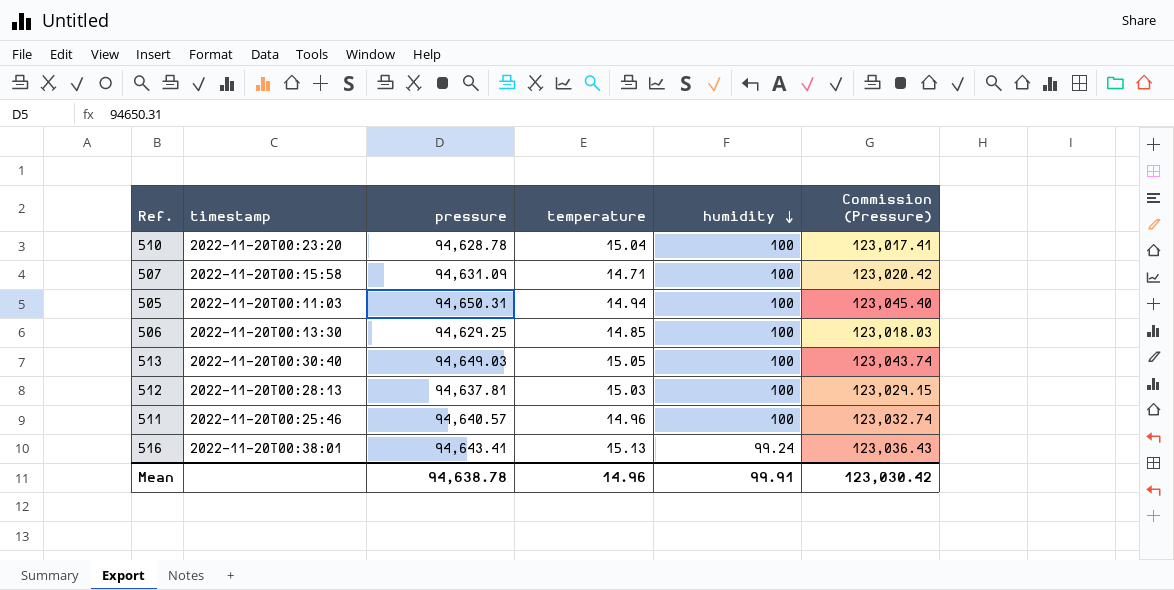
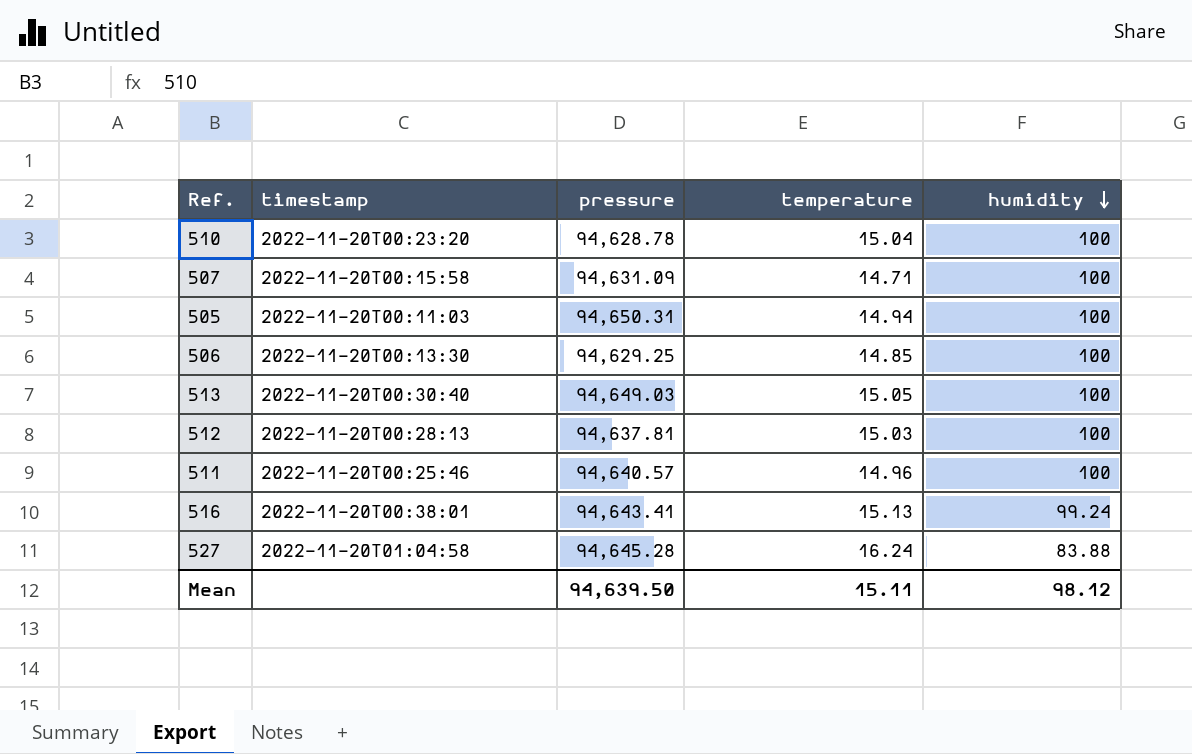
column Commission (Pressure) | formula: [pressure] * 1.3 -> none
row 527: none -> 2022-11-20T01:04:58 | 94,645.28 | 16.24 | 83.88
Mean | pressure: 94,638.78 -> 94,639.50
Mean | temperature: 14.96 -> 15.11
Mean | humidity: 99.91 -> 98.12

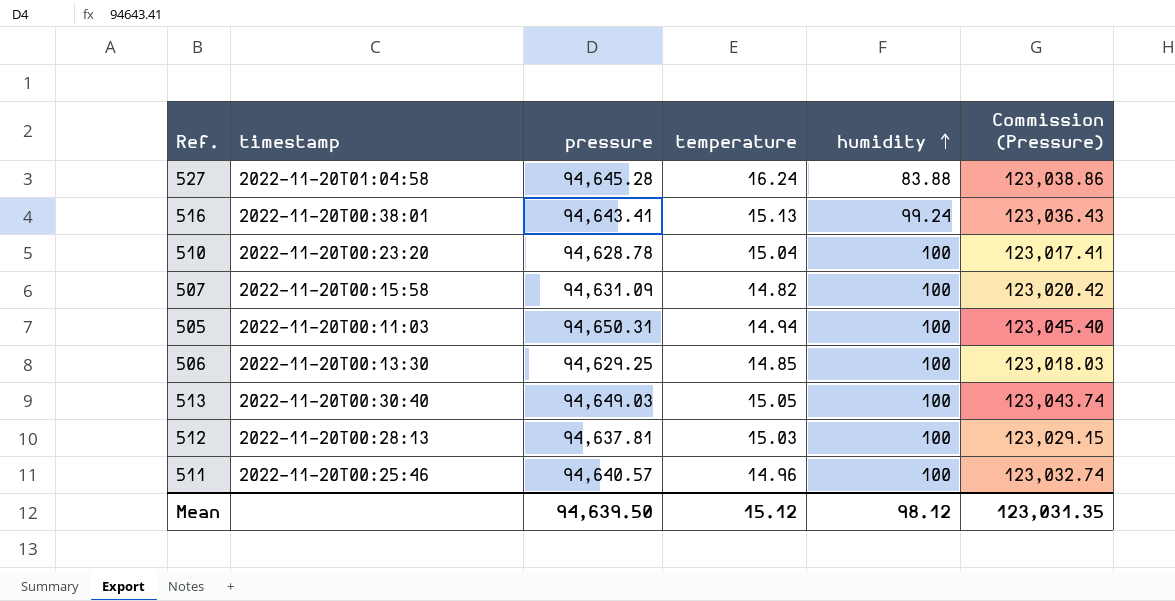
row order: humidity descending -> humidity ascending
column Commission (Pressure) | formula: none -> [pressure] * 1.3
507 | temperature: 14.71 -> 14.82
Mean | temperature: 15.11 -> 15.12

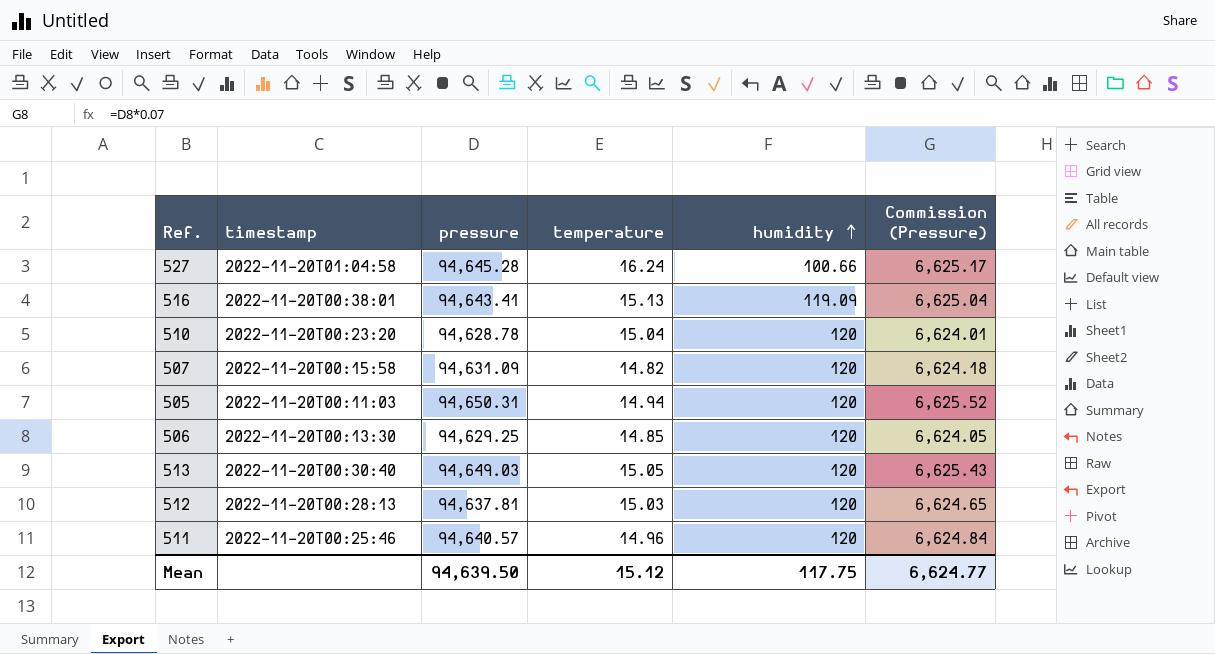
column Commission (Pressure) | formula: [pressure] * 1.3 -> [pressure] * 0.07
527 | humidity: 83.88 -> 100.66
516 | humidity: 99.24 -> 119.09
510 | humidity: 100 -> 120
507 | humidity: 100 -> 120
505 | humidity: 100 -> 120
506 | humidity: 100 -> 120
513 | humidity: 100 -> 120
512 | humidity: 100 -> 120
511 | humidity: 100 -> 120
Mean | humidity: 98.12 -> 117.75
Mean | Commission (Pressure): 123,031.35 -> 6,624.77

